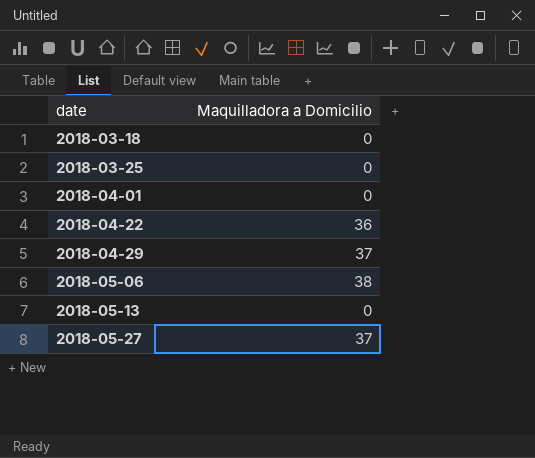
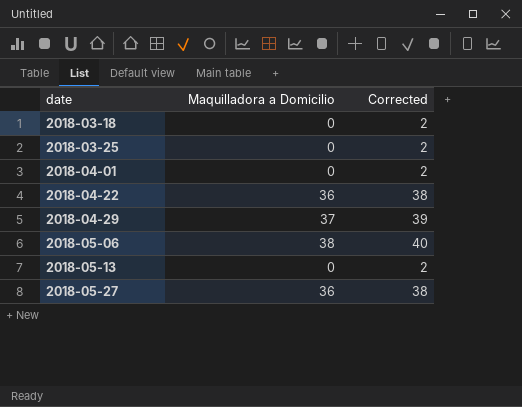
column Corrected | formula: none -> [Maquilladora a Domicilio] + 2
2018-05-27 | Maquilladora a Domicilio: 37 -> 36

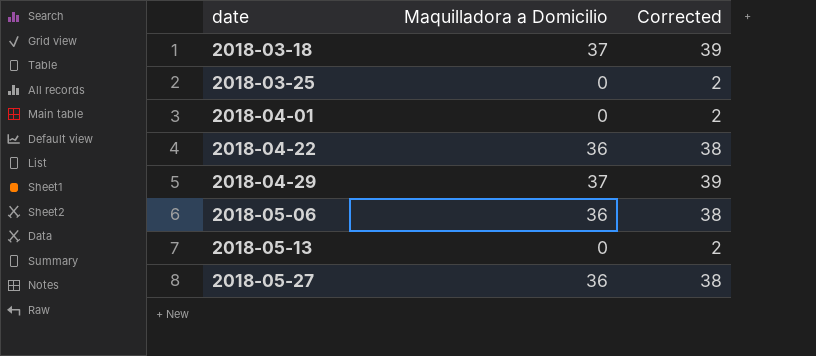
2018-03-18 | Maquilladora a Domicilio: 0 -> 37
2018-03-18 | Corrected: 2 -> 39
2018-05-06 | Maquilladora a Domicilio: 38 -> 36
2018-05-06 | Corrected: 40 -> 38

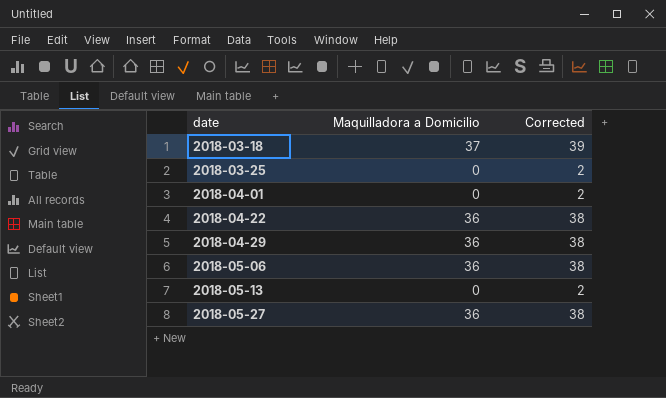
2018-04-29 | Maquilladora a Domicilio: 37 -> 36
2018-04-29 | Corrected: 39 -> 38

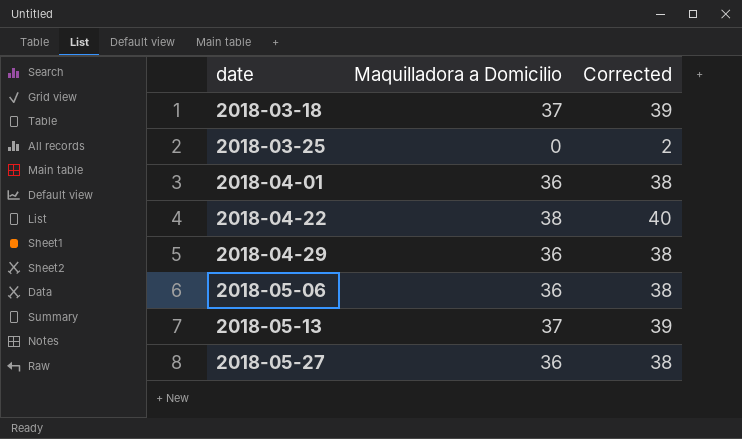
2018-04-01 | Maquilladora a Domicilio: 0 -> 36
2018-04-01 | Corrected: 2 -> 38
2018-04-22 | Maquilladora a Domicilio: 36 -> 38
2018-04-22 | Corrected: 38 -> 40
2018-05-13 | Maquilladora a Domicilio: 0 -> 37
2018-05-13 | Corrected: 2 -> 39

